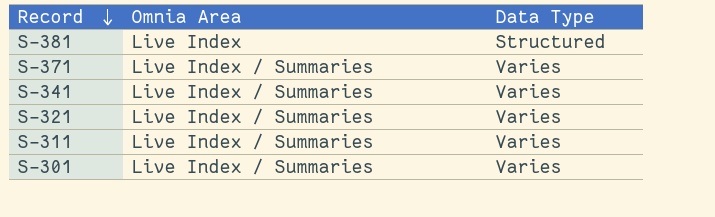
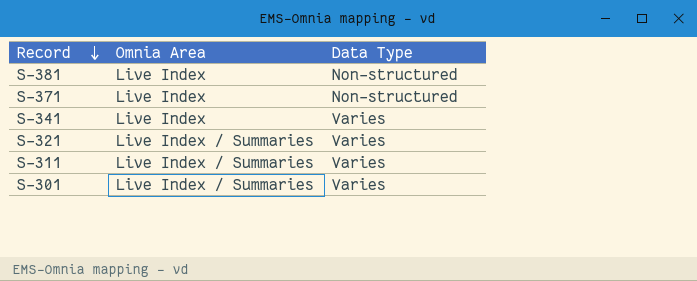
S-381 | Data Type: Structured -> Non-structured
S-371 | Omnia Area: Live Index / Summaries -> Live Index
S-371 | Data Type: Varies -> Non-structured
S-341 | Omnia Area: Live Index / Summaries -> Live Index

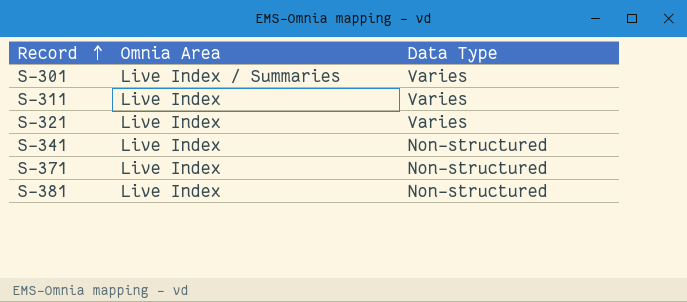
row order: Record descending -> Record ascending
S-311 | Omnia Area: Live Index / Summaries -> Live Index
S-321 | Omnia Area: Live Index / Summaries -> Live Index
S-341 | Data Type: Varies -> Non-structured

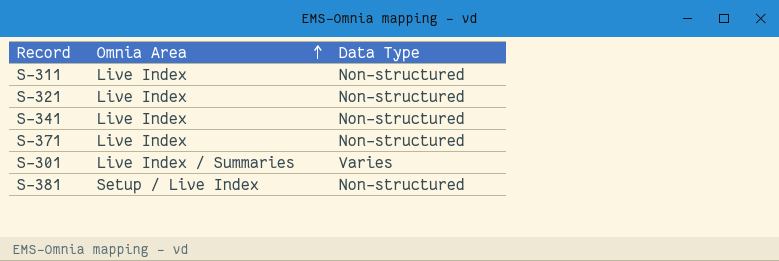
row order: Record ascending -> Omnia Area ascending
S-311 | Data Type: Varies -> Non-structured
S-321 | Data Type: Varies -> Non-structured
S-381 | Omnia Area: Live Index -> Setup / Live Index

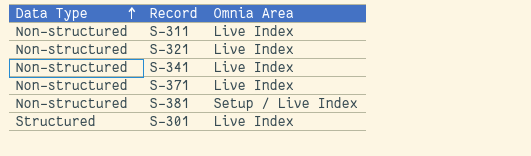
row order: Omnia Area ascending -> Data Type ascending
column Data Type | position: 3 -> 1
S-301 | Data Type: Varies -> Structured
S-301 | Omnia Area: Live Index / Summaries -> Live Index

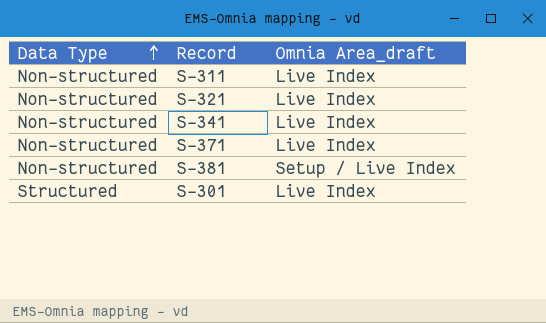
column name: Omnia Area -> Omnia Area_draft

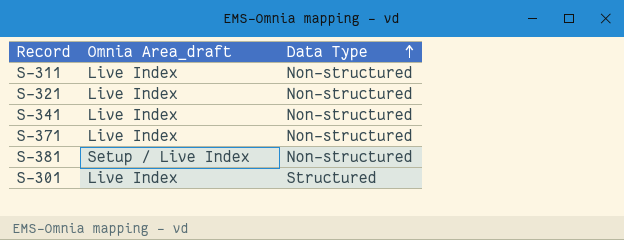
column Data Type | position: 1 -> 3

